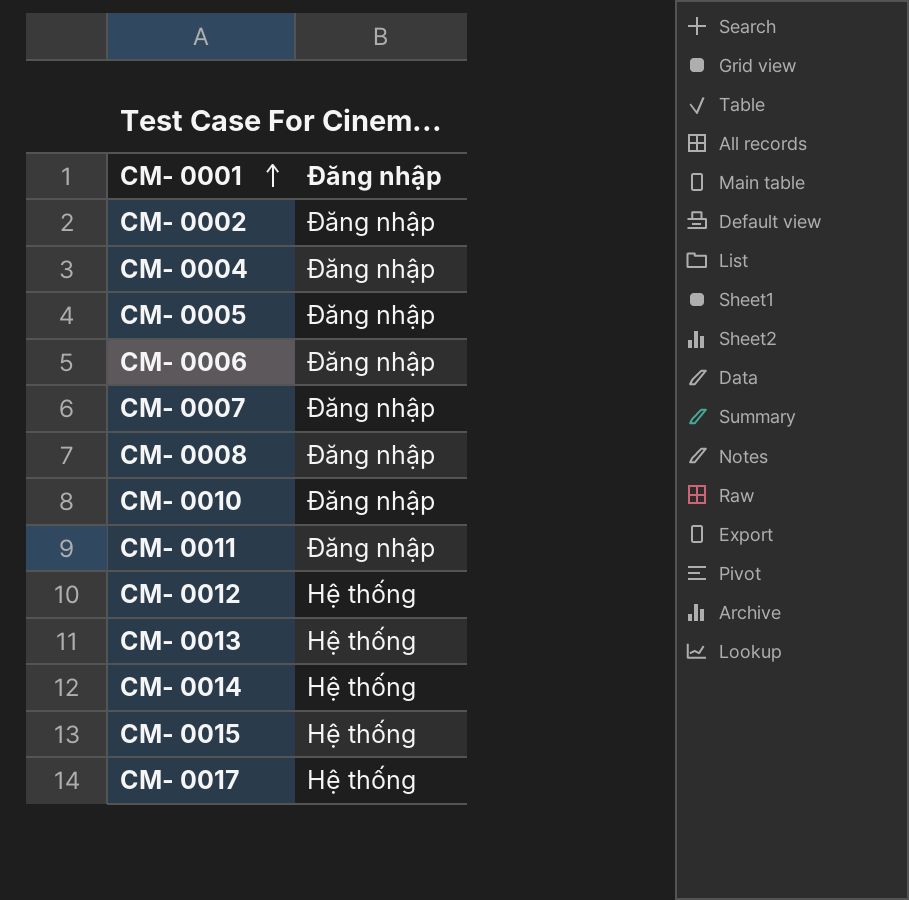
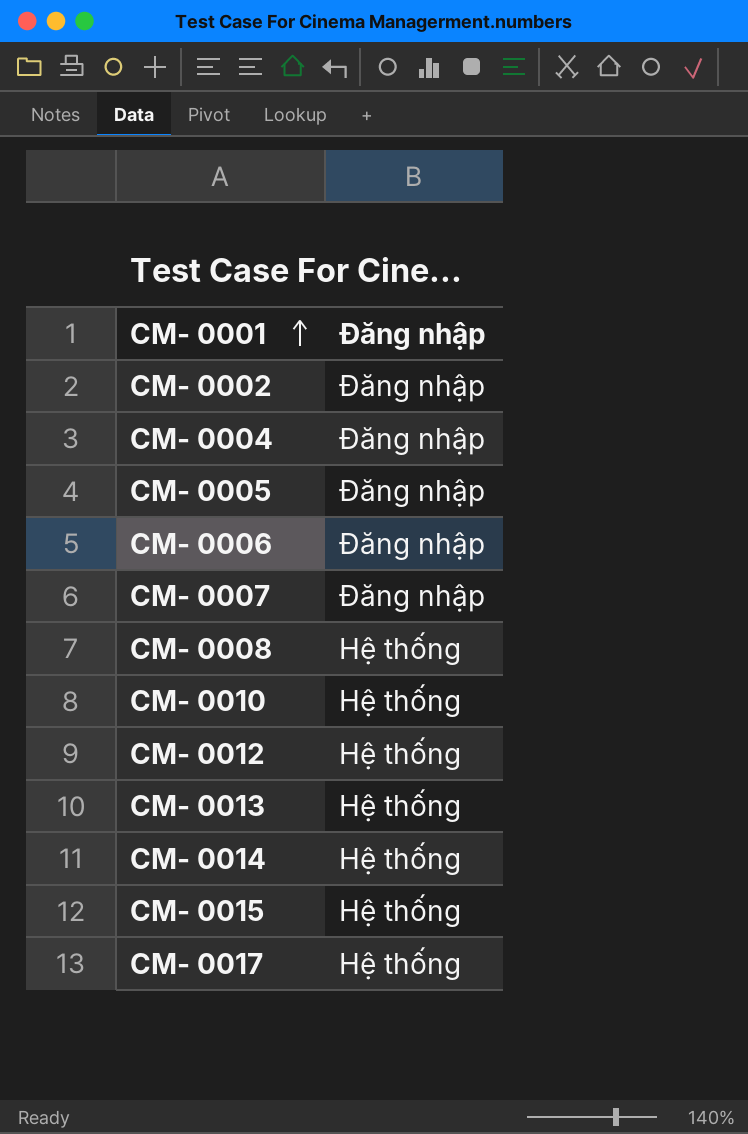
row CM- 0011: Đăng nhập -> none
CM- 0008 | Đăng nhập: Đăng nhập -> Hệ thống
CM- 0010 | Đăng nhập: Đăng nhập -> Hệ thống

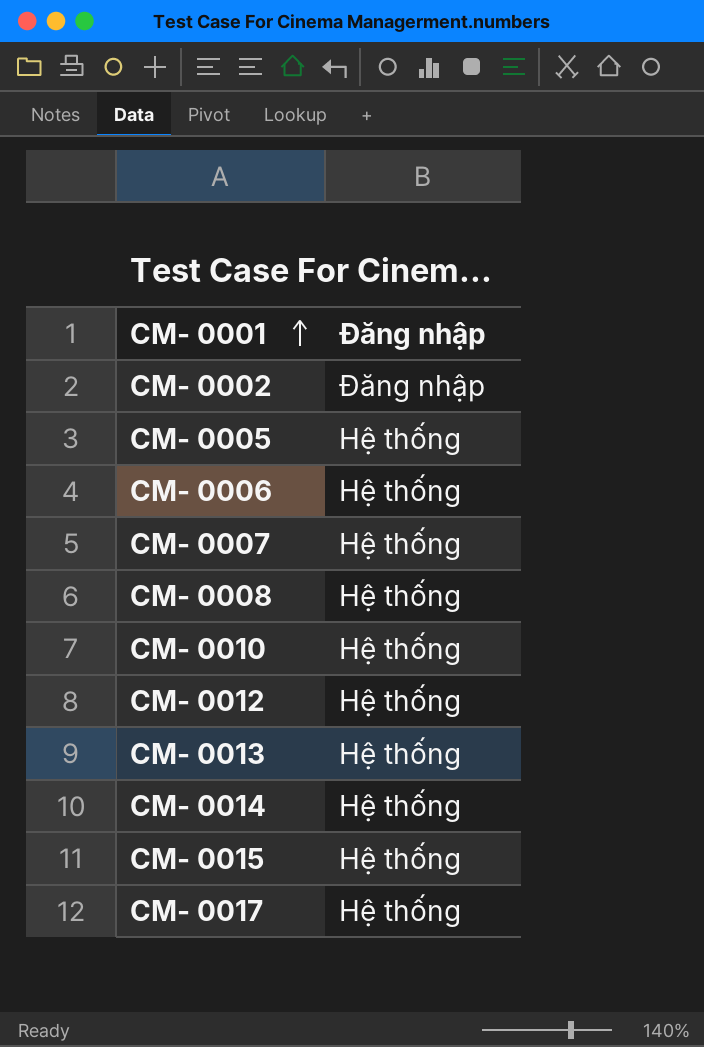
row CM- 0004: Đăng nhập -> none
CM- 0005 | Đăng nhập: Đăng nhập -> Hệ thống
CM- 0006 | Đăng nhập: Đăng nhập -> Hệ thống
CM- 0007 | Đăng nhập: Đăng nhập -> Hệ thống

